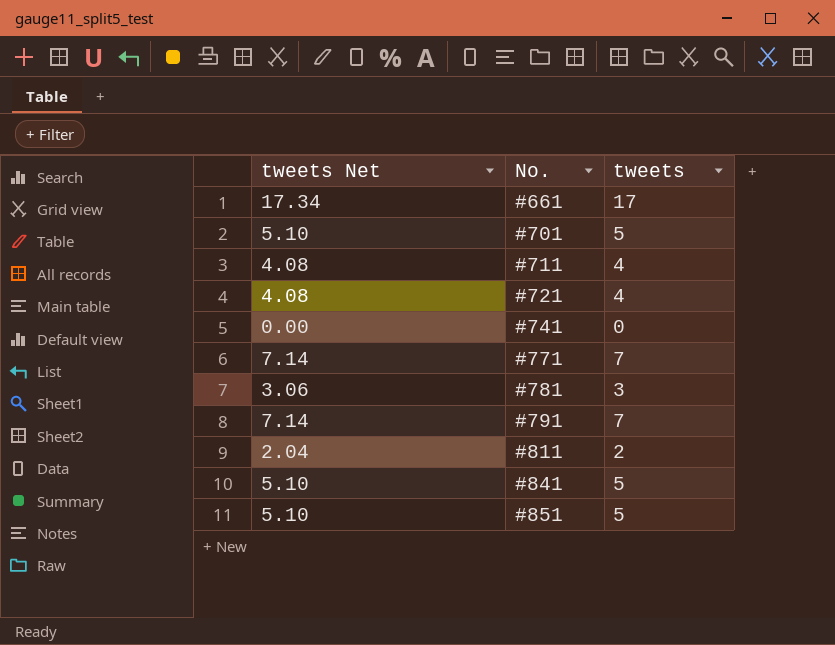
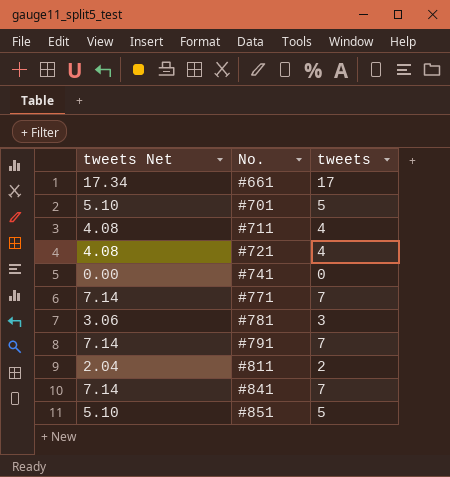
#841 | tweets Net: 5.10 -> 7.14
#841 | tweets: 5 -> 7

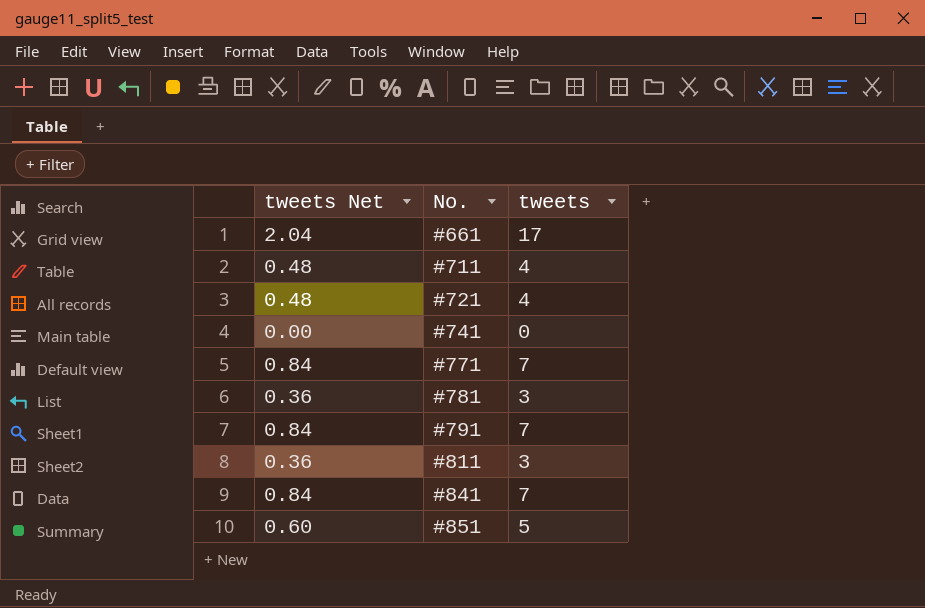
column tweets Net | formula: [tweets] * 1.02 -> [tweets] * 0.12
row #701: 5.10 | 5 -> none
#811 | tweets: 2 -> 3

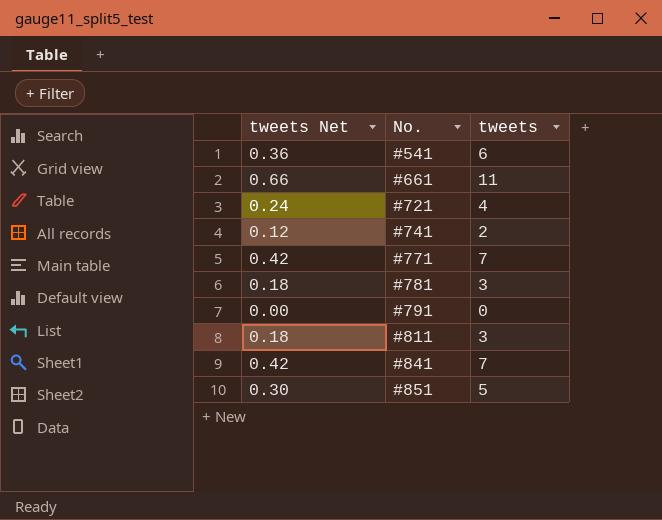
column tweets Net | formula: [tweets] * 0.12 -> [tweets] * 0.06
row #711: 0.48 | 4 -> none
row #541: none -> 0.36 | 6
#661 | tweets: 17 -> 11
#741 | tweets: 0 -> 2
#791 | tweets: 7 -> 0

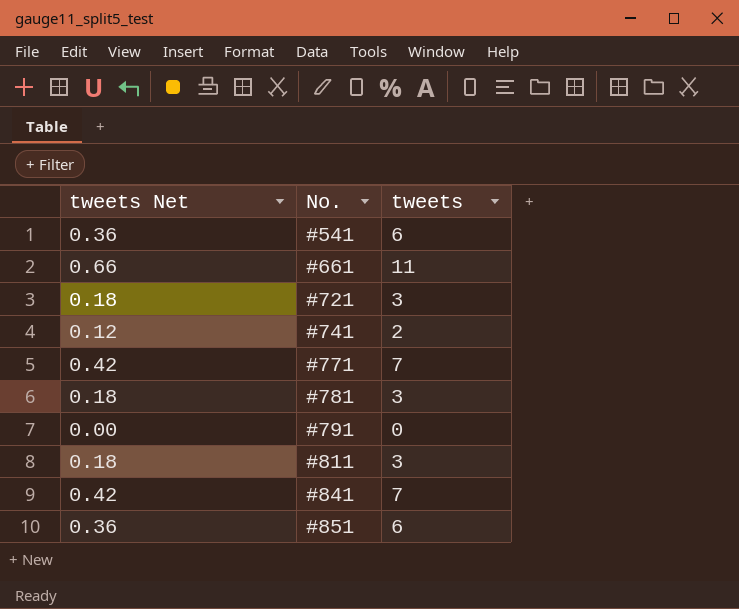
#721 | tweets Net: 0.24 -> 0.18
#721 | tweets: 4 -> 3
#851 | tweets Net: 0.30 -> 0.36
#851 | tweets: 5 -> 6

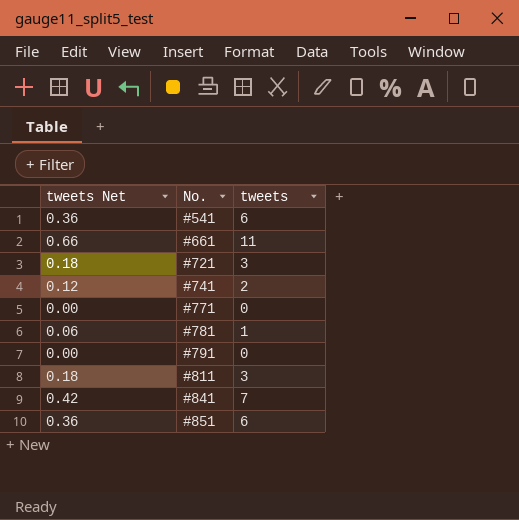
#771 | tweets Net: 0.42 -> 0.00
#771 | tweets: 7 -> 0
#781 | tweets Net: 0.18 -> 0.06
#781 | tweets: 3 -> 1

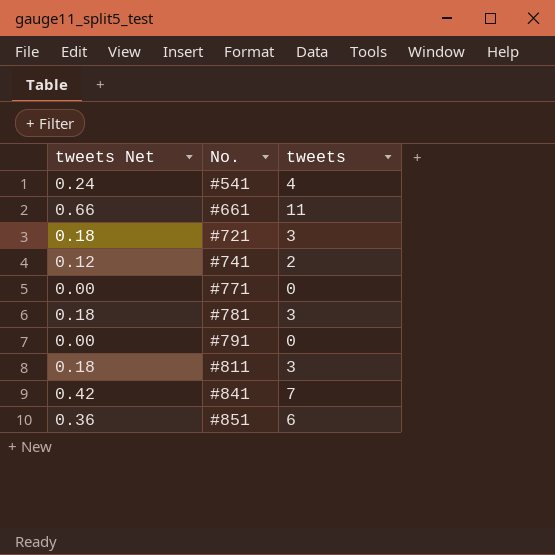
#541 | tweets Net: 0.36 -> 0.24
#541 | tweets: 6 -> 4
#781 | tweets Net: 0.06 -> 0.18
#781 | tweets: 1 -> 3

